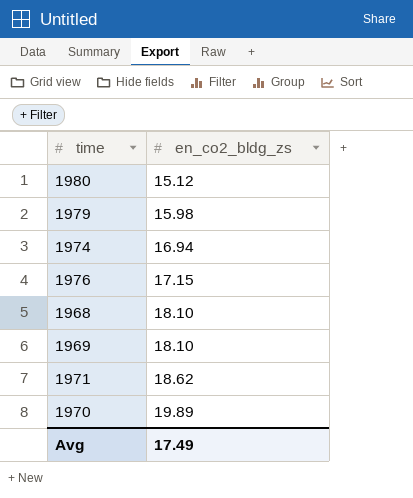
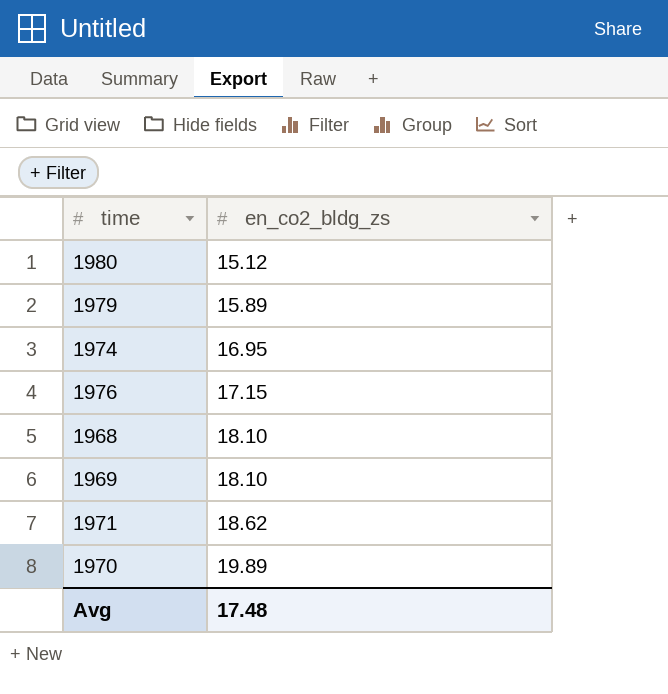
1979 | en_co2_bldg_zs: 15.98 -> 15.89
1974 | en_co2_bldg_zs: 16.94 -> 16.95
Avg | en_co2_bldg_zs: 17.49 -> 17.48

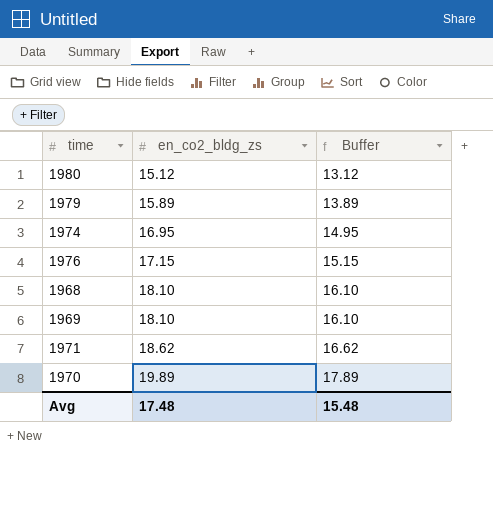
column Buffer | formula: none -> [en_co2_bldg_zs] - 2

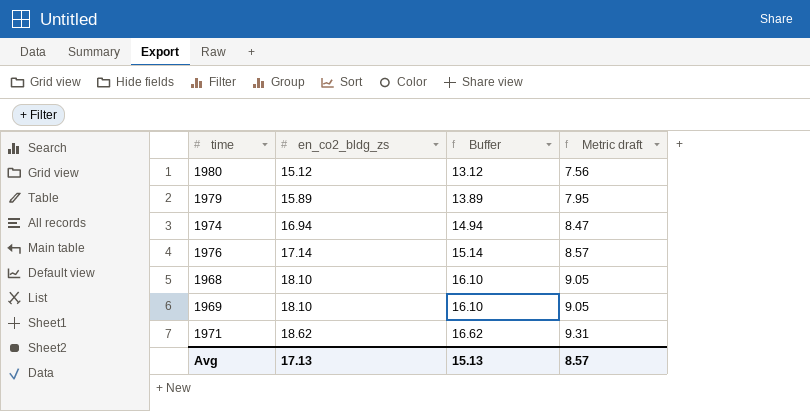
column Metric draft | formula: none -> [en_co2_bldg_zs] * 0.5
row 1970: 19.89 | 17.89 -> none
1974 | en_co2_bldg_zs: 16.95 -> 16.94
1974 | Buffer: 14.95 -> 14.94
1976 | en_co2_bldg_zs: 17.15 -> 17.14
1976 | Buffer: 15.15 -> 15.14
Avg | en_co2_bldg_zs: 17.48 -> 17.13
Avg | Buffer: 15.48 -> 15.13

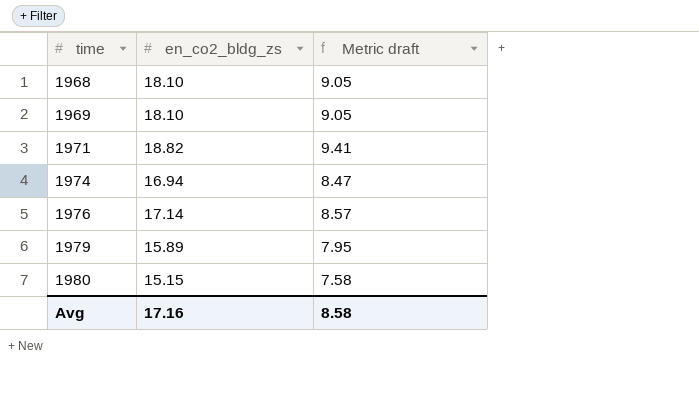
row order: en_co2_bldg_zs ascending -> time ascending
column Buffer | formula: [en_co2_bldg_zs] - 2 -> none
1971 | en_co2_bldg_zs: 18.62 -> 18.82
1971 | Metric draft: 9.31 -> 9.41
1980 | en_co2_bldg_zs: 15.12 -> 15.15
1980 | Metric draft: 7.56 -> 7.58
Avg | en_co2_bldg_zs: 17.13 -> 17.16
Avg | Metric draft: 8.57 -> 8.58

